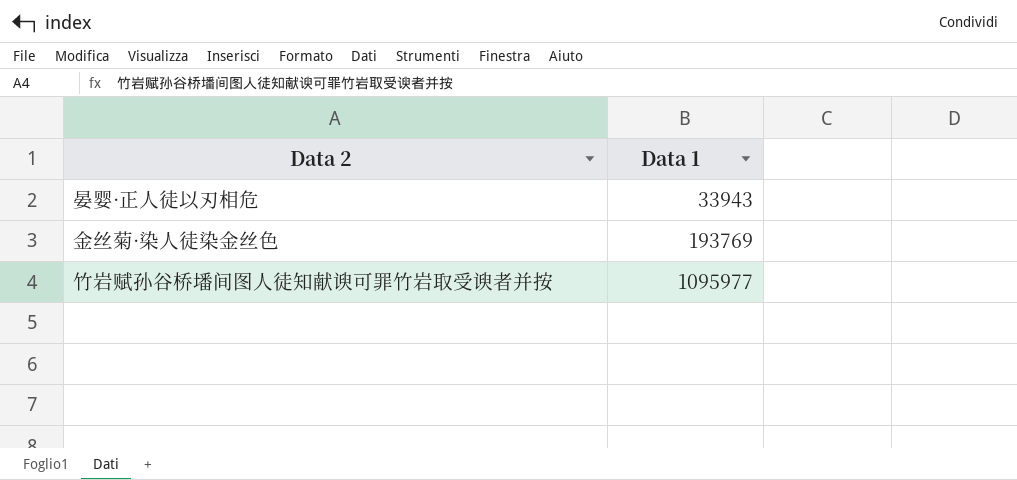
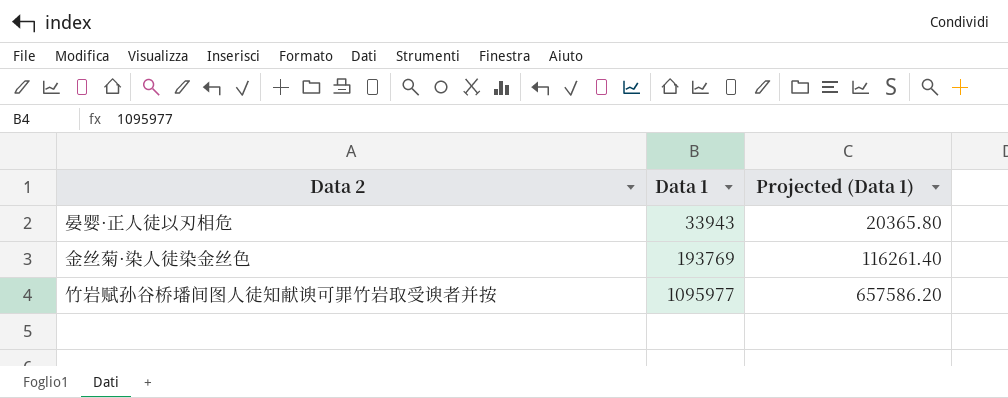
column Projected (Data 1) | formula: none -> [Data 1] * 0.6

